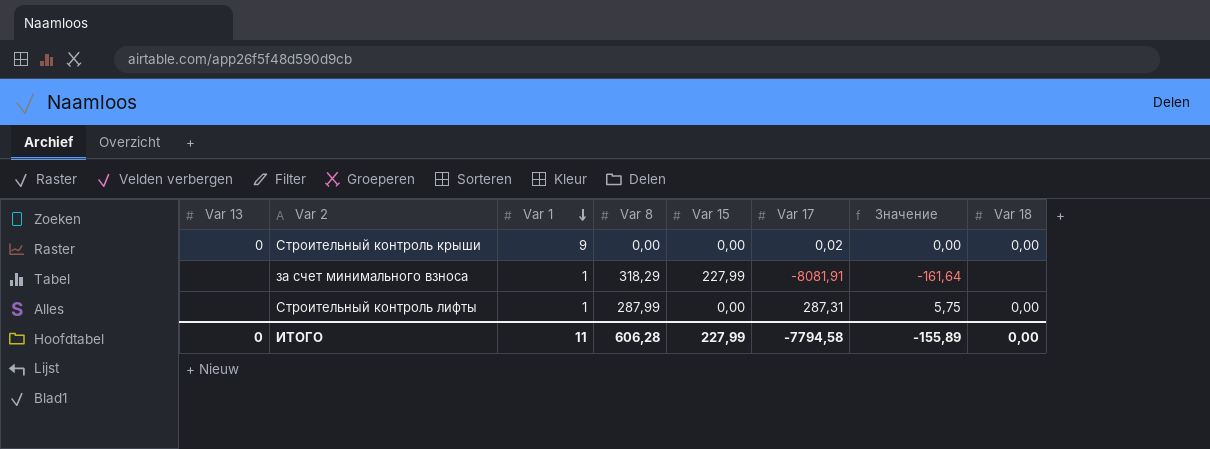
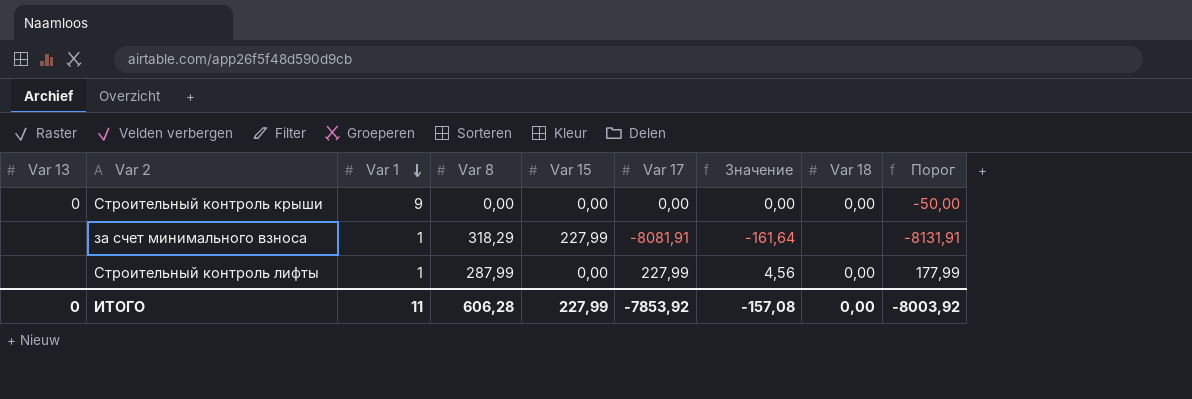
column Порог | formula: none -> [Var 17] - 50
Строительный контроль крыши | Var 17: 0,02 -> 0,00
Строительный контроль лифты | Var 17: 287,31 -> 227,99
Строительный контроль лифты | Значение: 5,75 -> 4,56
ИТОГО | Var 17: -7794,58 -> -7853,92
ИТОГО | Значение: -155,89 -> -157,08

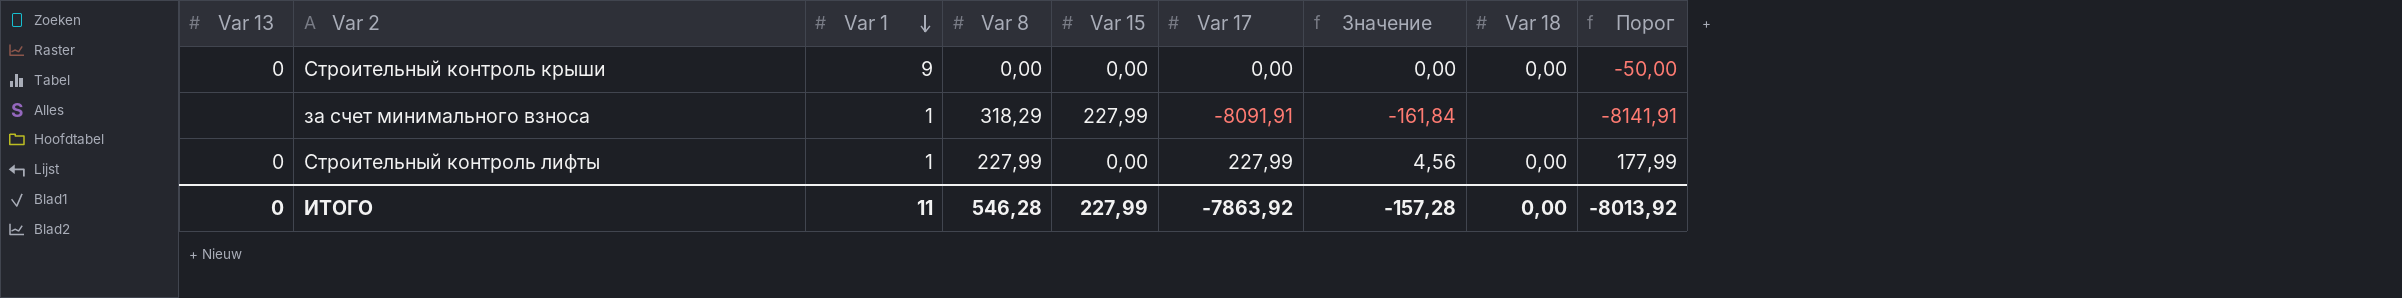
за счет минимального взноса | Var 17: -8081,91 -> -8091,91
за счет минимального взноса | Значение: -161,64 -> -161,84
за счет минимального взноса | Порог: -8131,91 -> -8141,91
Строительный контроль лифты | Var 13: none -> 0
Строительный контроль лифты | Var 8: 287,99 -> 227,99
ИТОГО | Var 8: 606,28 -> 546,28
ИТОГО | Var 17: -7853,92 -> -7863,92
ИТОГО | Значение: -157,08 -> -157,28
ИТОГО | Порог: -8003,92 -> -8013,92

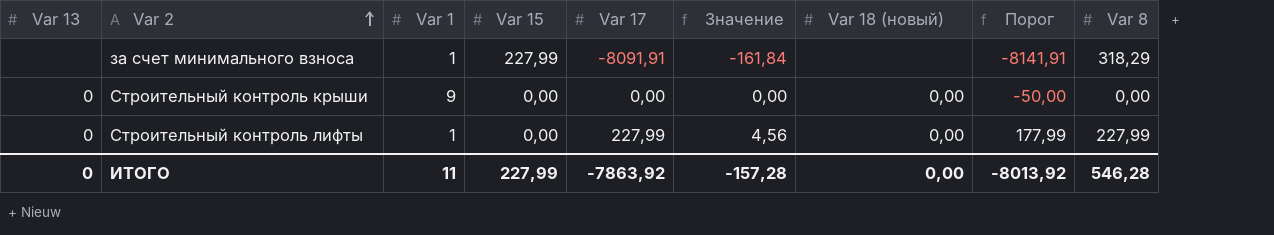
row order: Var 1 descending -> Var 2 ascending
column name: Var 18 -> Var 18 (новый)
column Var 8 | position: 4 -> 9

